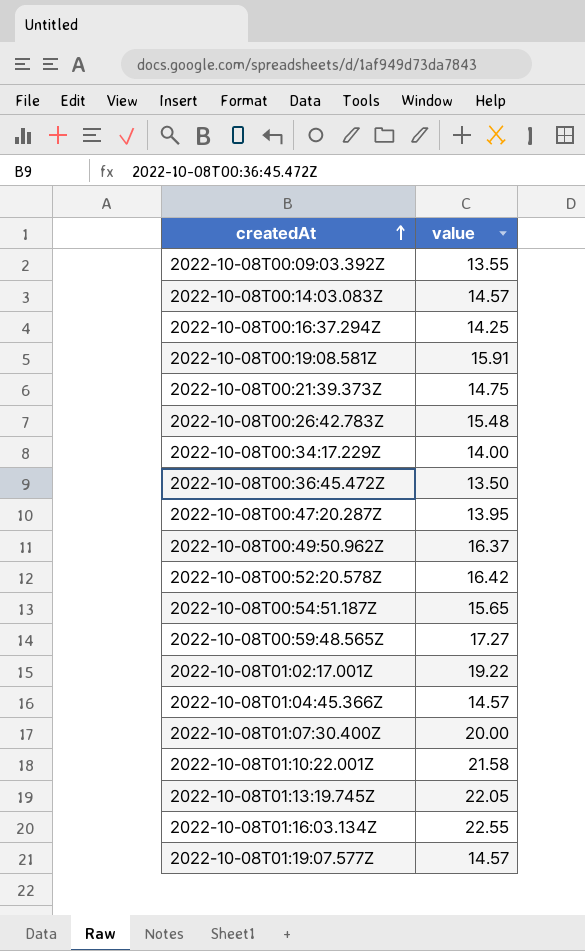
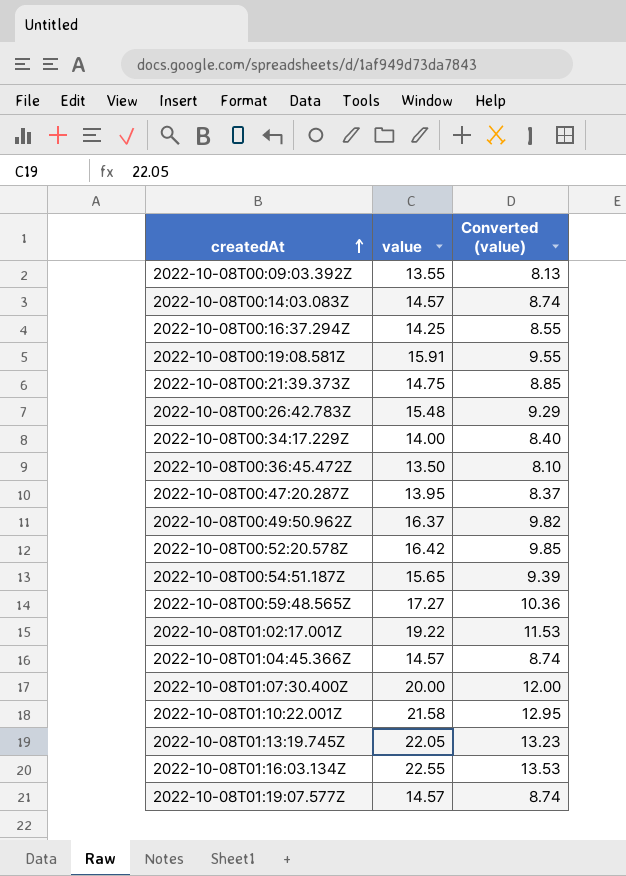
column Converted (value) | formula: none -> [value] * 0.6

